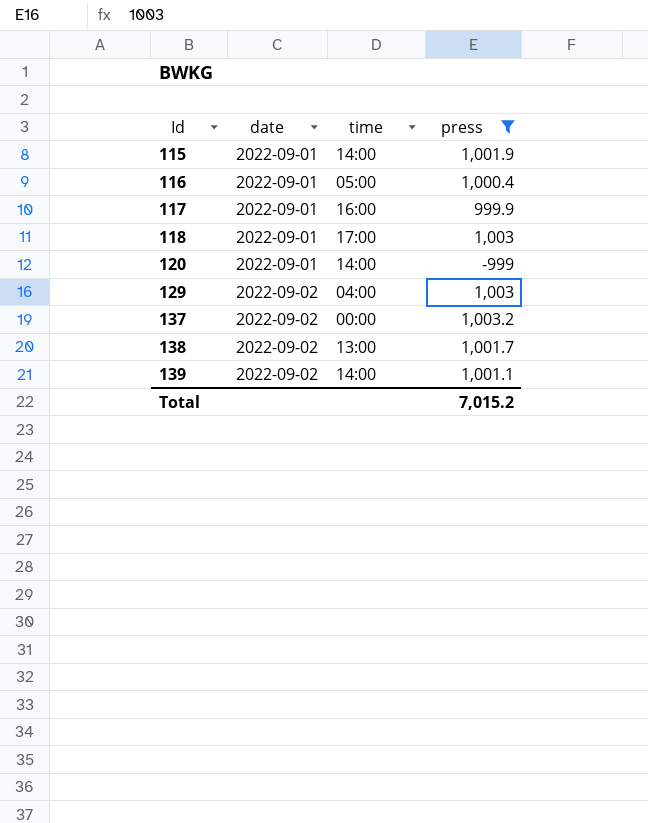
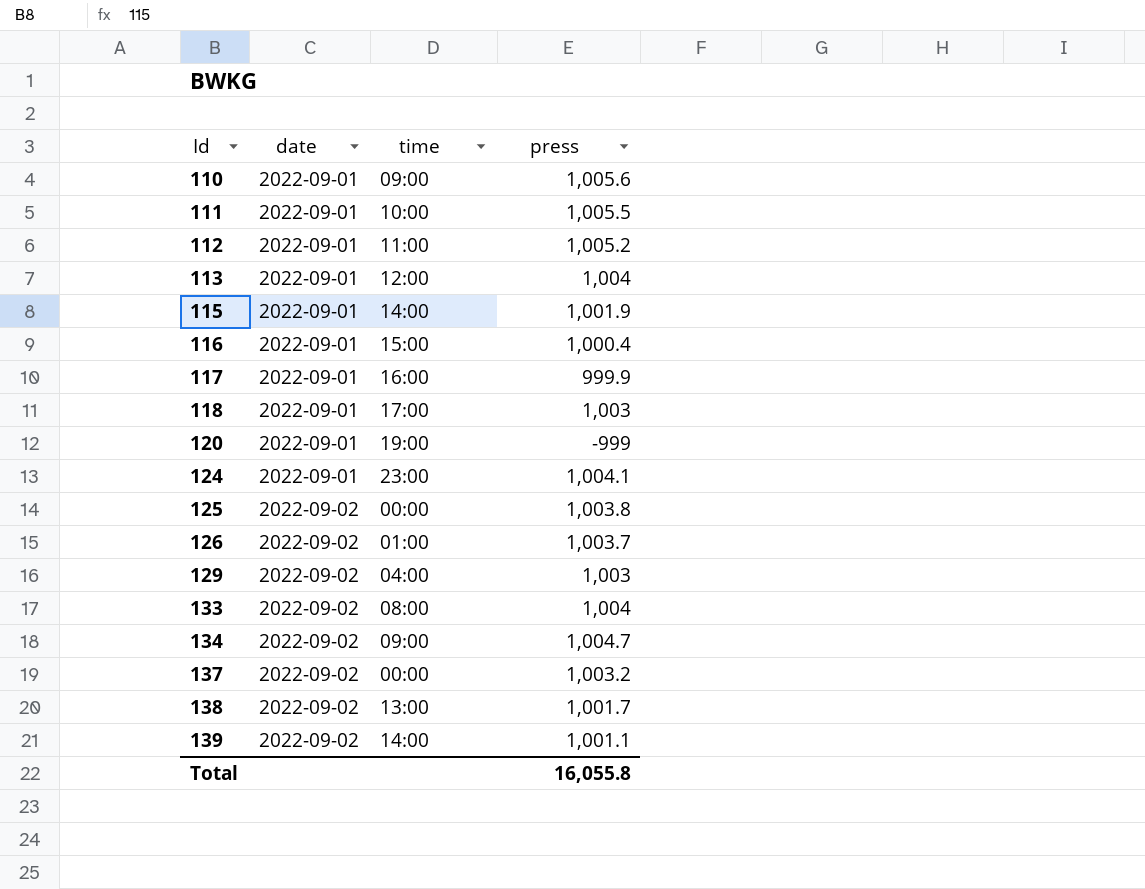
filter: press <= 1,003.2 -> none
116 | time: 05:00 -> 15:00
120 | time: 14:00 -> 19:00
Total | press: 7,015.2 -> 16,055.8

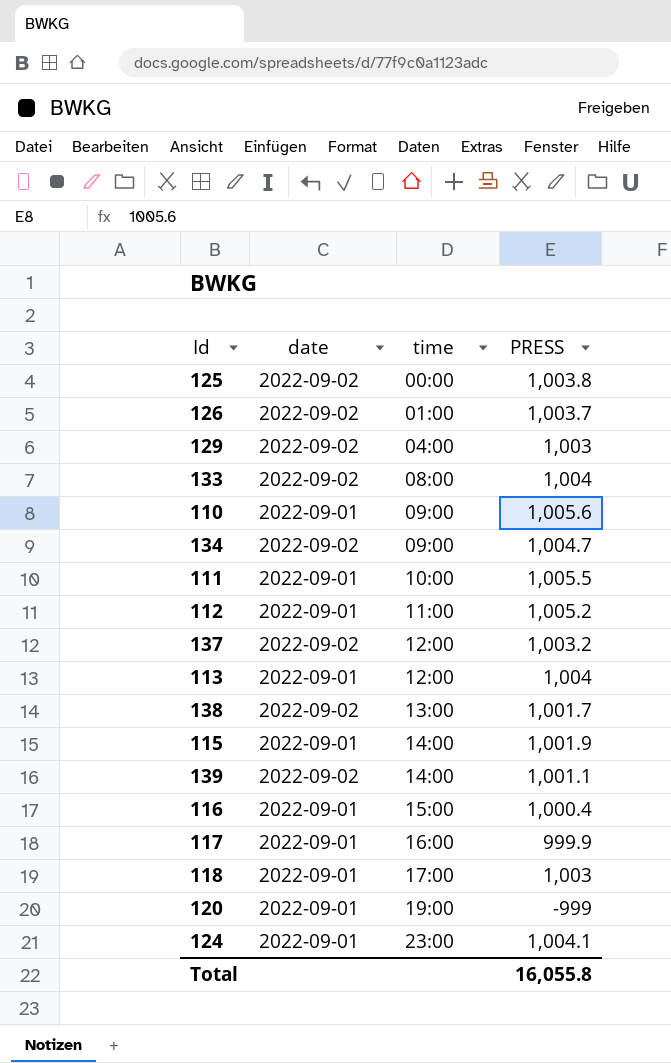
row order: Id ascending -> time ascending
column name: press -> PRESS
137 | time: 00:00 -> 12:00

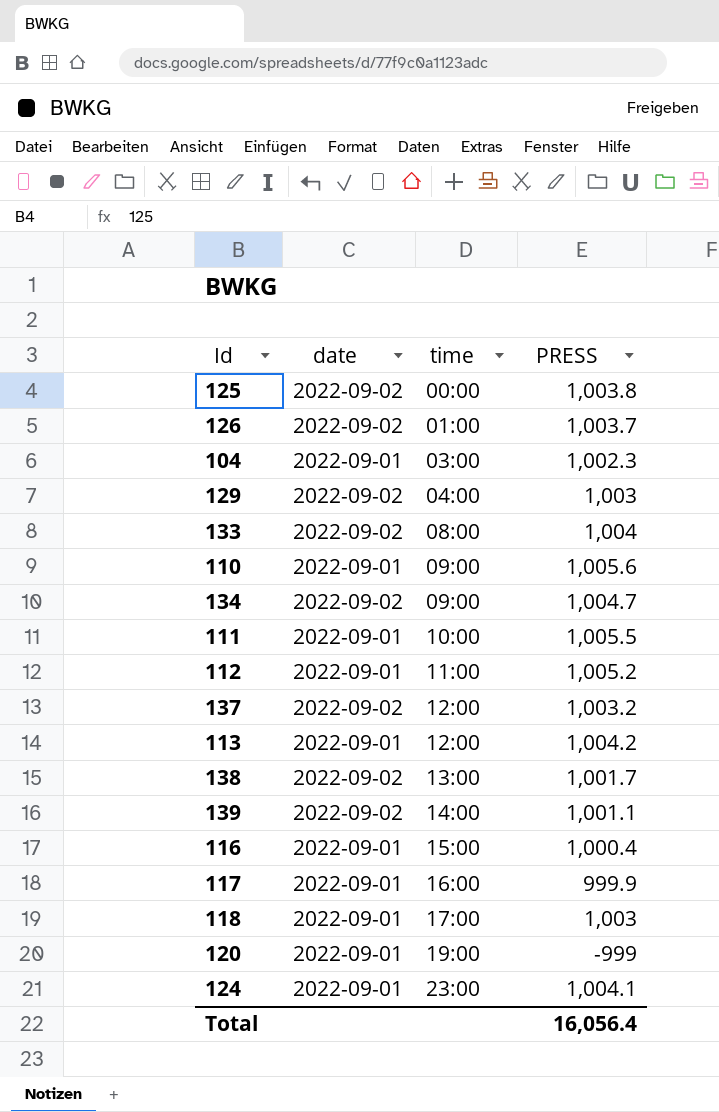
row 115: 2022-09-01 | 14:00 | 1,001.9 -> none
row 104: none -> 2022-09-01 | 03:00 | 1,002.3
113 | PRESS: 1,004 -> 1,004.2
Total | PRESS: 16,055.8 -> 16,056.4

